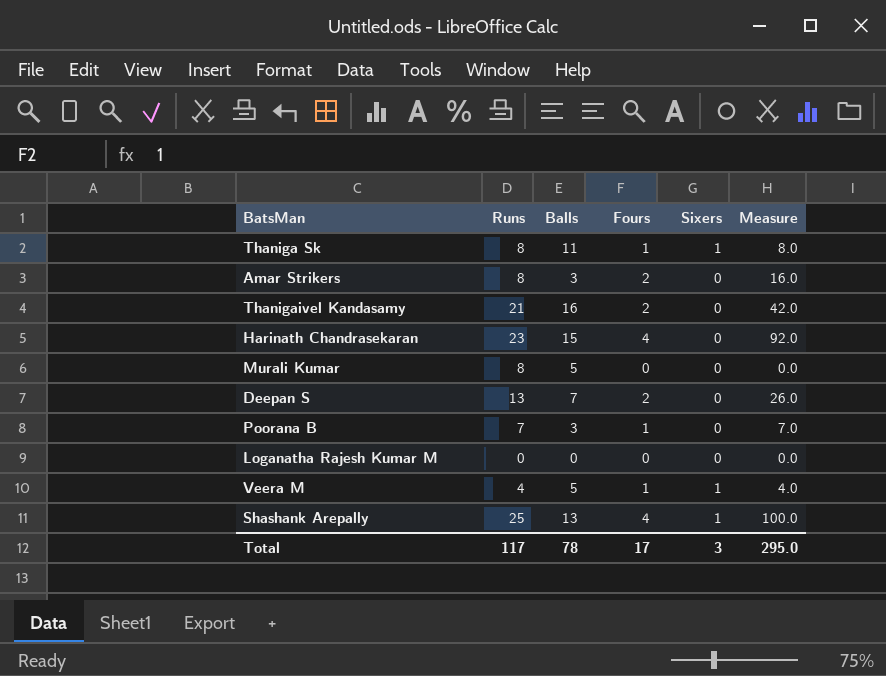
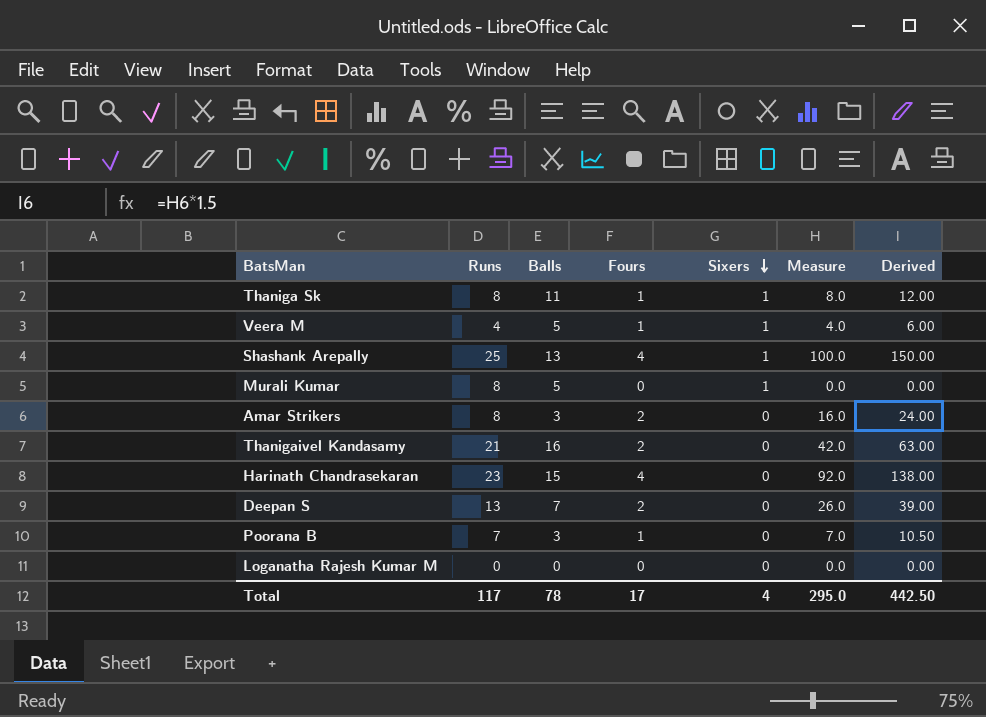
row order: none -> Sixers descending
column Derived | formula: none -> [Measure] * 1.5
Murali Kumar | Sixers: 0 -> 1
Total | Sixers: 3 -> 4

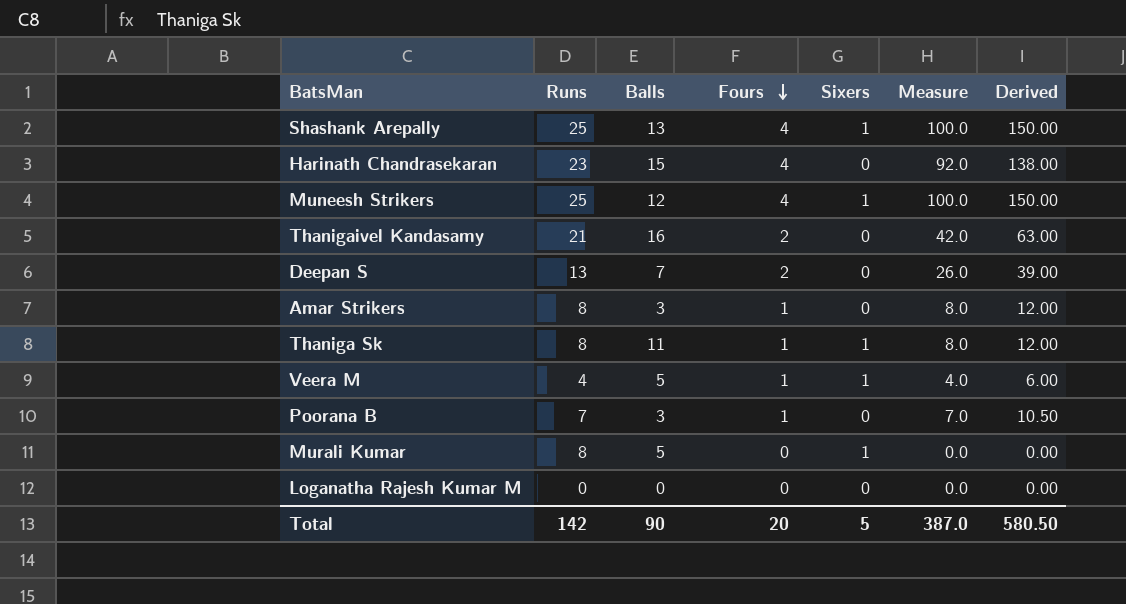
row order: Sixers descending -> Fours descending
row Muneesh Strikers: none -> 25 | 12 | 4 | 1 | 100.0 | 150.00
Amar Strikers | Fours: 2 -> 1
Amar Strikers | Measure: 16.0 -> 8.0
Amar Strikers | Derived: 24.00 -> 12.00
Total | Runs: 117 -> 142
Total | Balls: 78 -> 90
Total | Fours: 17 -> 20
Total | Sixers: 4 -> 5
Total | Measure: 295.0 -> 387.0
Total | Derived: 442.50 -> 580.50

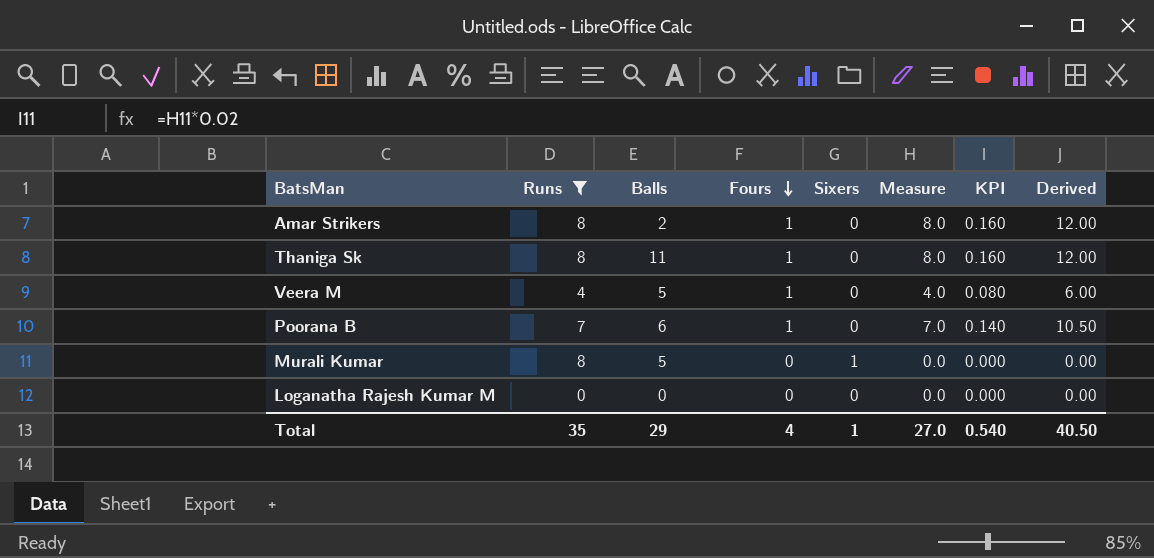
filter: none -> Runs <= 8
column KPI | formula: none -> [Measure] * 0.02
Amar Strikers | Balls: 3 -> 2
Thaniga Sk | Sixers: 1 -> 0
Veera M | Sixers: 1 -> 0
Poorana B | Balls: 3 -> 6
Total | Runs: 142 -> 35
Total | Balls: 90 -> 29
Total | Fours: 20 -> 4
Total | Sixers: 5 -> 1
Total | Measure: 387.0 -> 27.0
Total | Derived: 580.50 -> 40.50

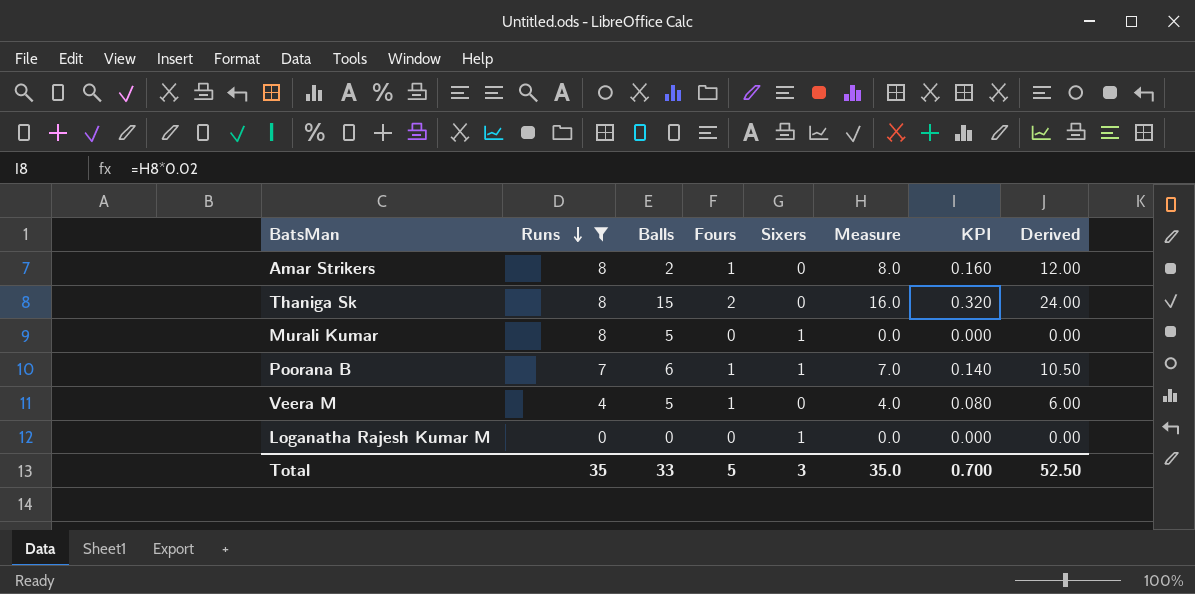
row order: Fours descending -> Runs descending
Thaniga Sk | Balls: 11 -> 15
Thaniga Sk | Fours: 1 -> 2
Thaniga Sk | Measure: 8.0 -> 16.0
Thaniga Sk | KPI: 0.160 -> 0.320
Thaniga Sk | Derived: 12.00 -> 24.00
Poorana B | Sixers: 0 -> 1
Loganatha Rajesh Kumar M | Sixers: 0 -> 1
Total | Balls: 29 -> 33
Total | Fours: 4 -> 5
Total | Sixers: 1 -> 3
Total | Measure: 27.0 -> 35.0
Total | KPI: 0.540 -> 0.700
Total | Derived: 40.50 -> 52.50

